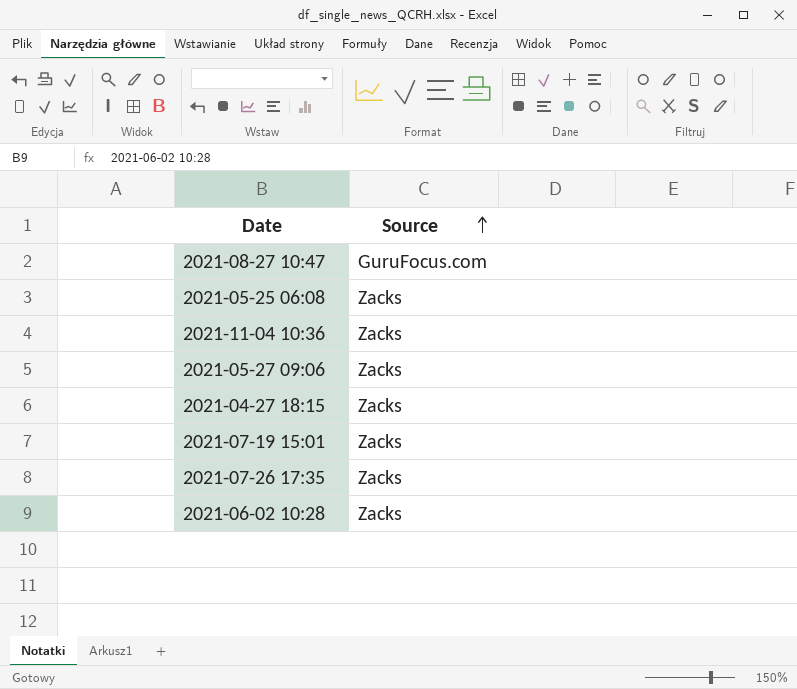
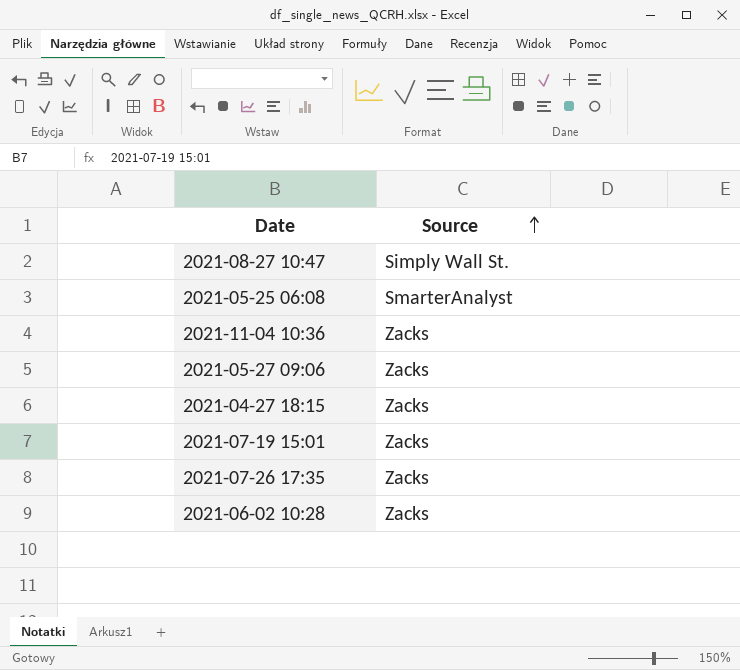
2021-08-27 10:47 | Source: GuruFocus.com -> Simply Wall St.
2021-05-25 06:08 | Source: Zacks -> SmarterAnalyst

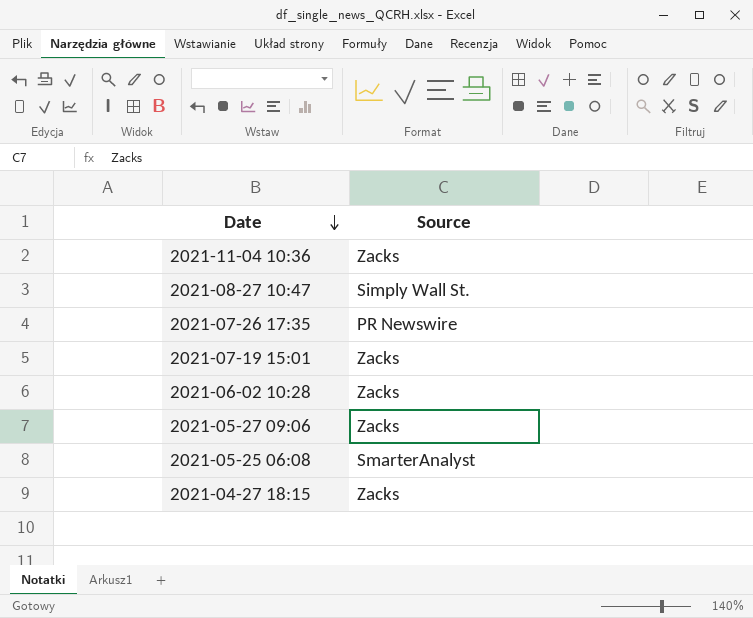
row order: Source ascending -> Date descending
2021-07-26 17:35 | Source: Zacks -> PR Newswire

